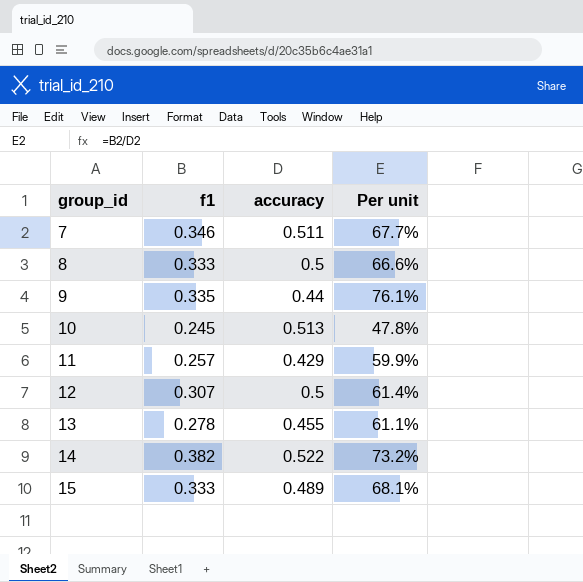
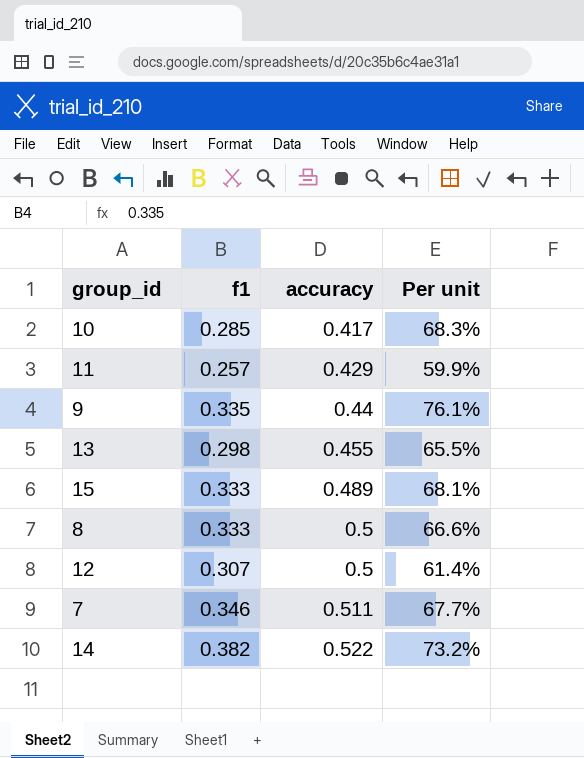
row order: group_id ascending -> accuracy ascending
10 | f1: 0.245 -> 0.285
10 | accuracy: 0.513 -> 0.417
10 | Per unit: 47.8% -> 68.3%
13 | f1: 0.278 -> 0.298
13 | Per unit: 61.1% -> 65.5%

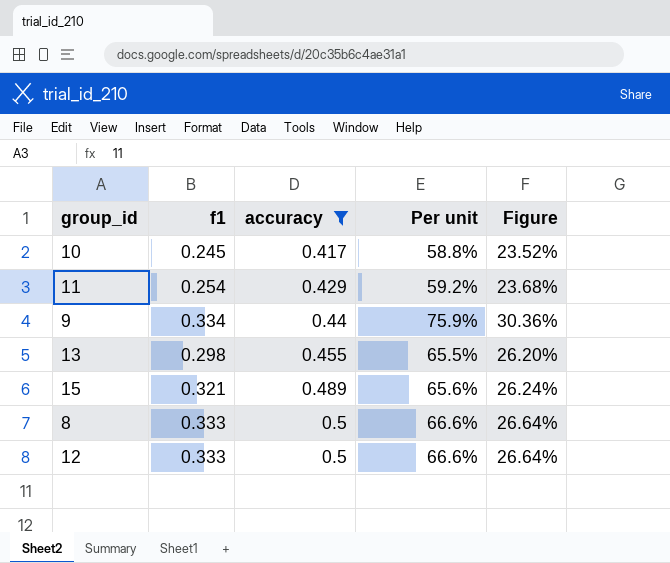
filter: none -> accuracy <= 0.5
column Figure | formula: none -> [Per unit] * 0.4
10 | f1: 0.285 -> 0.245
10 | Per unit: 68.3% -> 58.8%
11 | f1: 0.257 -> 0.254
11 | Per unit: 59.9% -> 59.2%
9 | f1: 0.335 -> 0.334
9 | Per unit: 76.1% -> 75.9%
15 | f1: 0.333 -> 0.321
15 | Per unit: 68.1% -> 65.6%
12 | f1: 0.307 -> 0.333
12 | Per unit: 61.4% -> 66.6%

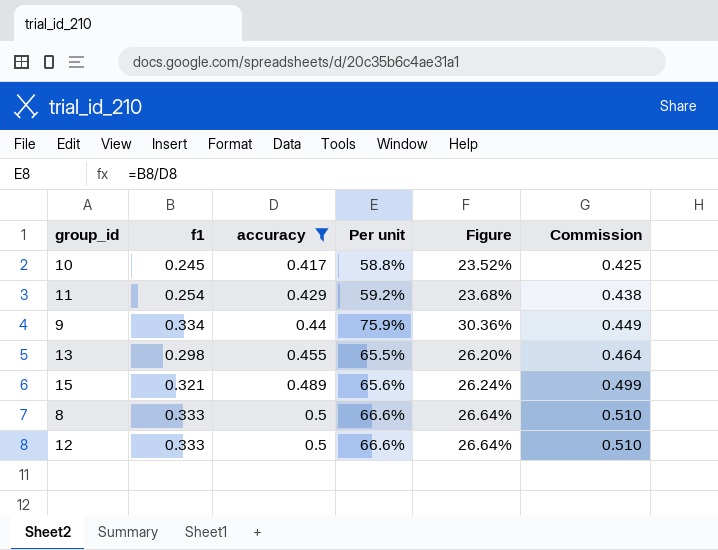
column Commission | formula: none -> [accuracy] * 1.02

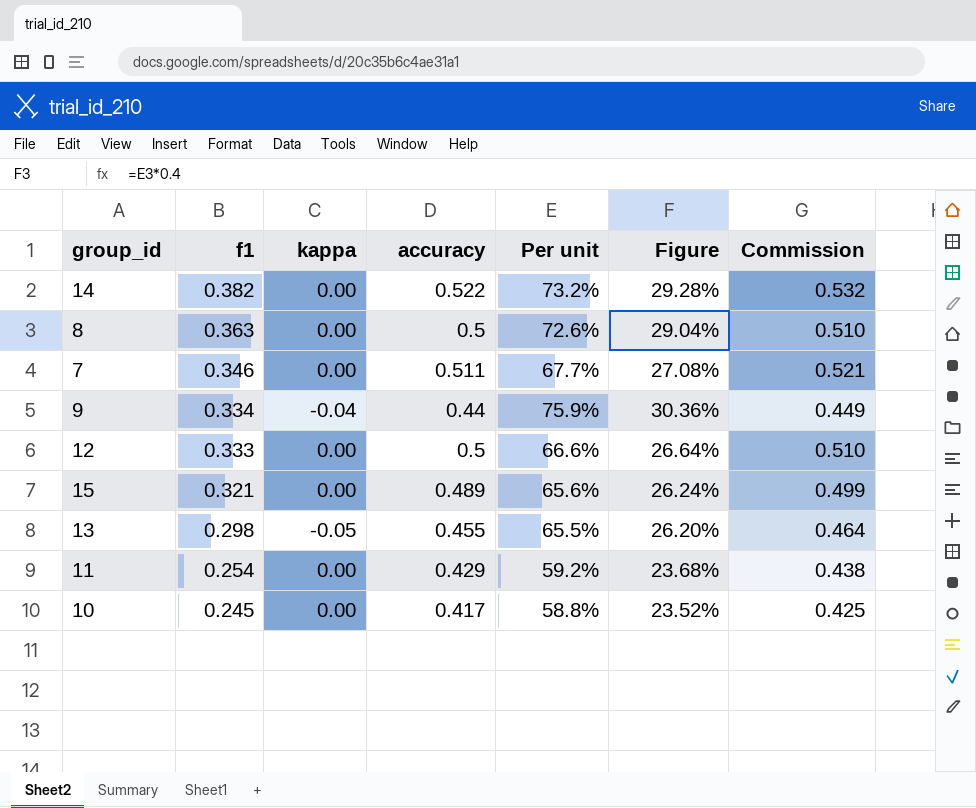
filter: accuracy <= 0.5 -> none
row order: accuracy ascending -> f1 descending
column kappa | position: none -> 3
8 | f1: 0.333 -> 0.363
8 | Per unit: 66.6% -> 72.6%
8 | Figure: 26.64% -> 29.04%

